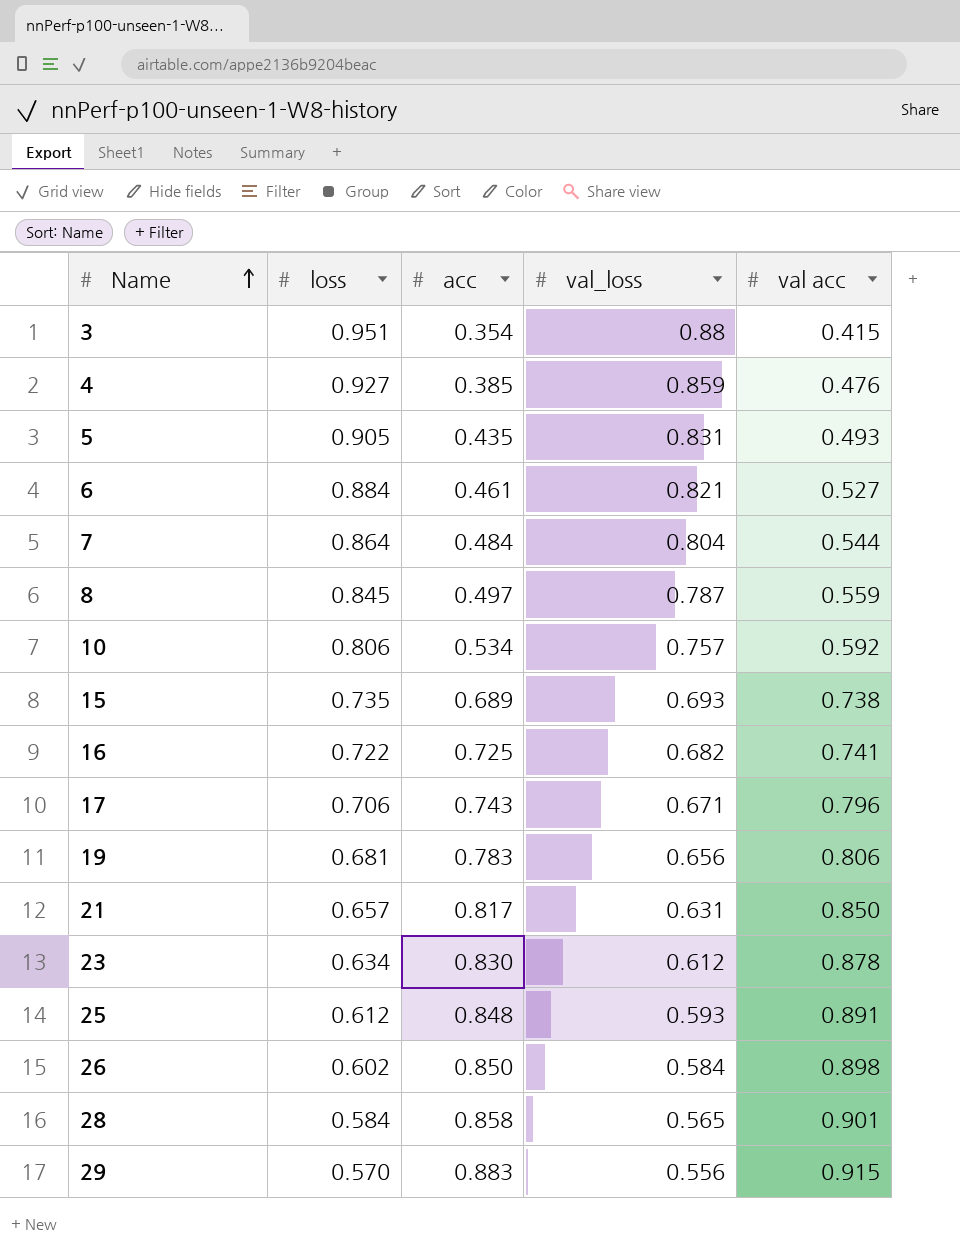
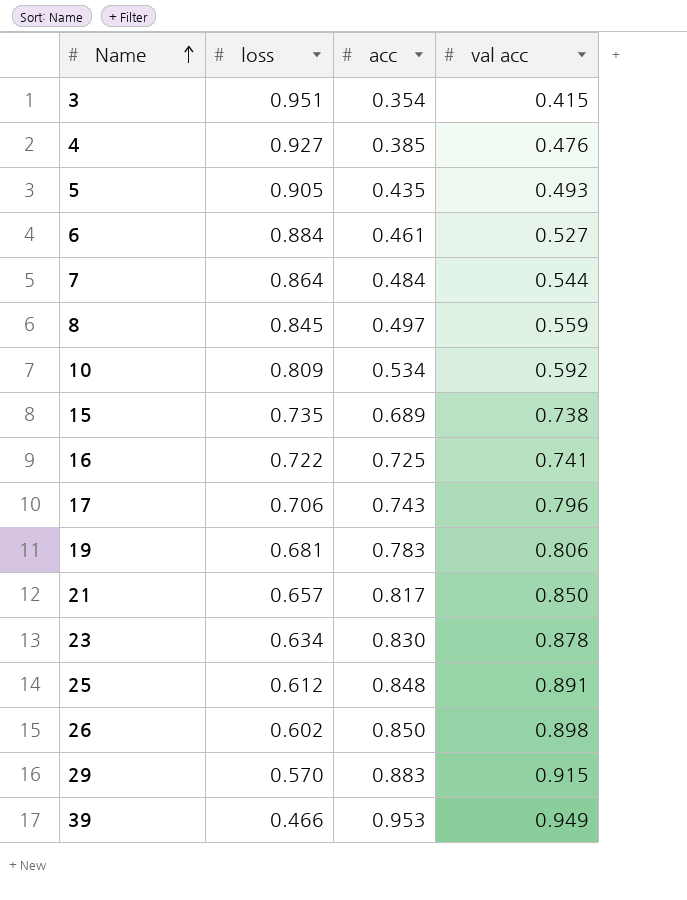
column val_loss | position: 4 -> none
row 28: 0.584 | 0.858 | 0.565 | 0.901 -> none
10 | loss: 0.806 -> 0.809
row 39: none -> 0.466 | 0.953 | 0.949

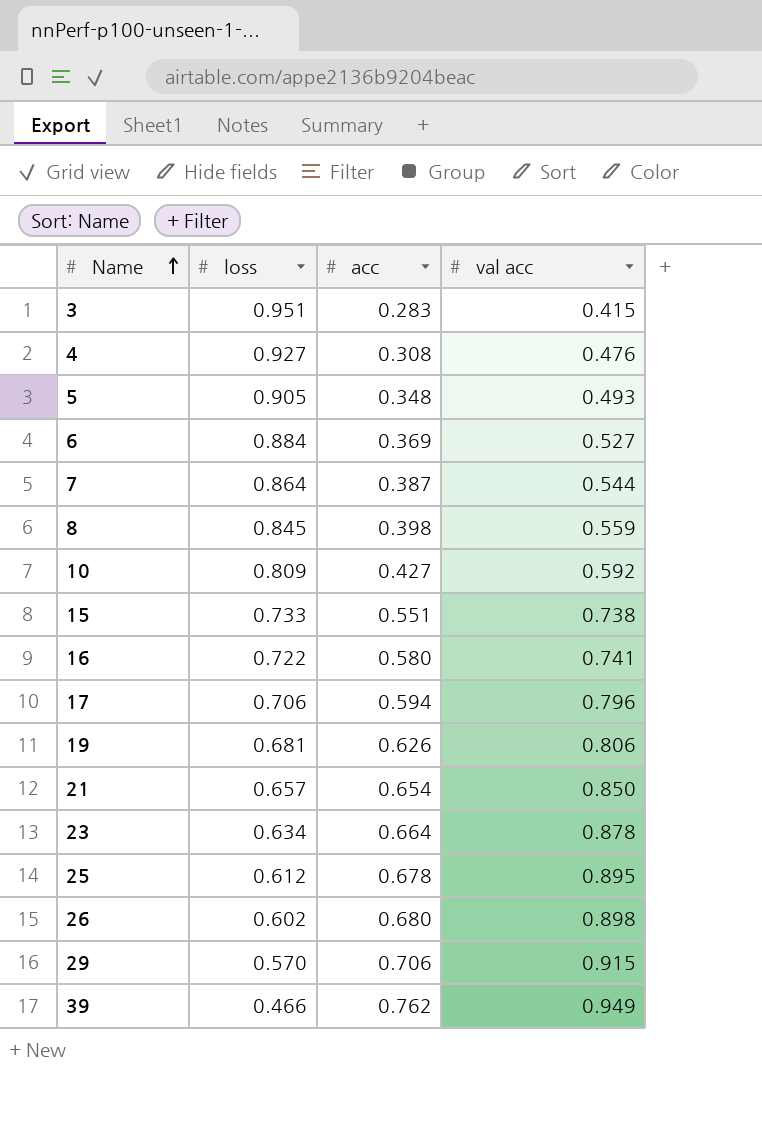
3 | acc: 0.354 -> 0.283
4 | acc: 0.385 -> 0.308
5 | acc: 0.435 -> 0.348
6 | acc: 0.461 -> 0.369
7 | acc: 0.484 -> 0.387
8 | acc: 0.497 -> 0.398
10 | acc: 0.534 -> 0.427
15 | loss: 0.735 -> 0.733
15 | acc: 0.689 -> 0.551
16 | acc: 0.725 -> 0.580
17 | acc: 0.743 -> 0.594
19 | acc: 0.783 -> 0.626
21 | acc: 0.817 -> 0.654
23 | acc: 0.830 -> 0.664
25 | acc: 0.848 -> 0.678
25 | val acc: 0.891 -> 0.895
26 | acc: 0.850 -> 0.680
29 | acc: 0.883 -> 0.706
39 | acc: 0.953 -> 0.762

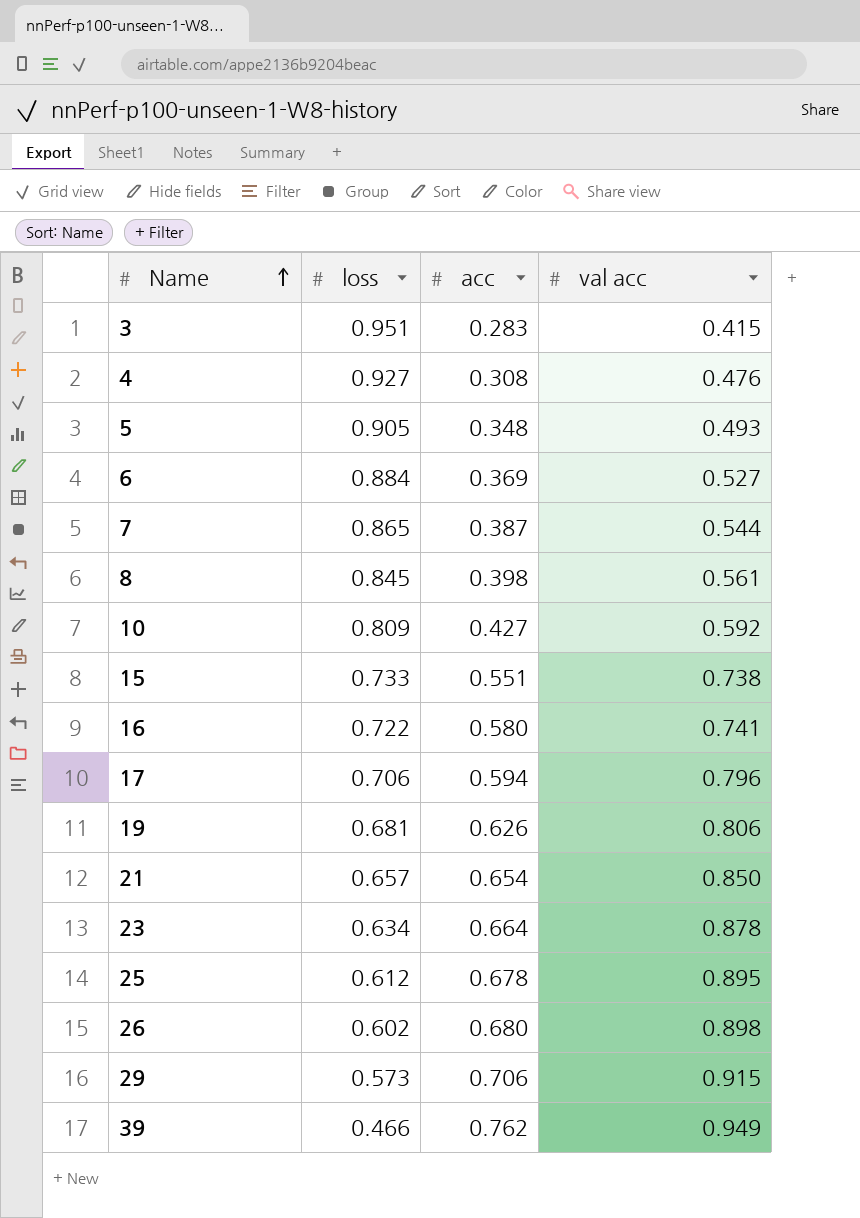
7 | loss: 0.864 -> 0.865
8 | val acc: 0.559 -> 0.561
29 | loss: 0.570 -> 0.573

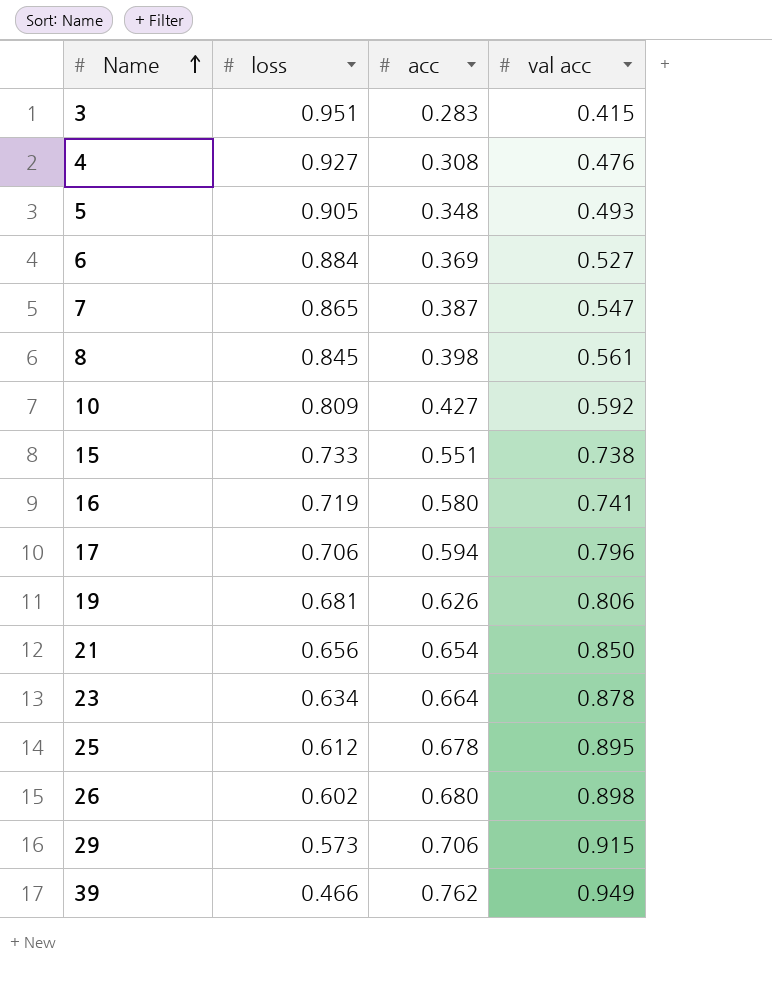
7 | val acc: 0.544 -> 0.547
16 | loss: 0.722 -> 0.719
21 | loss: 0.657 -> 0.656

